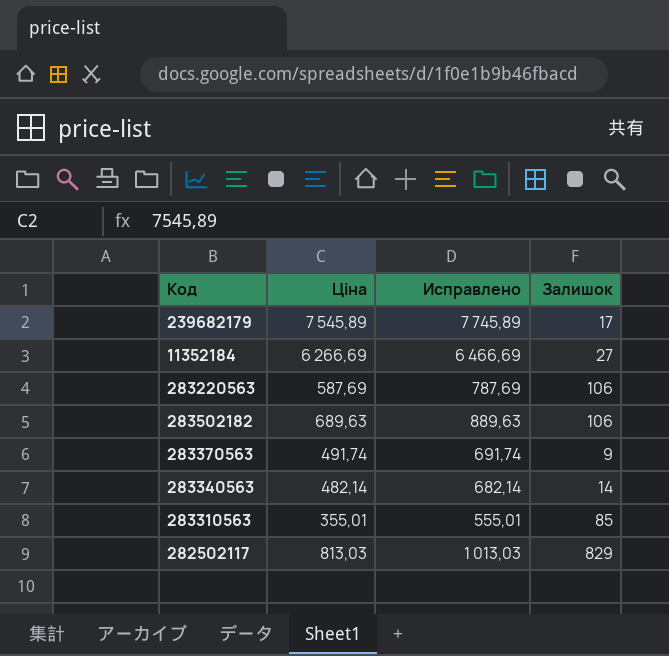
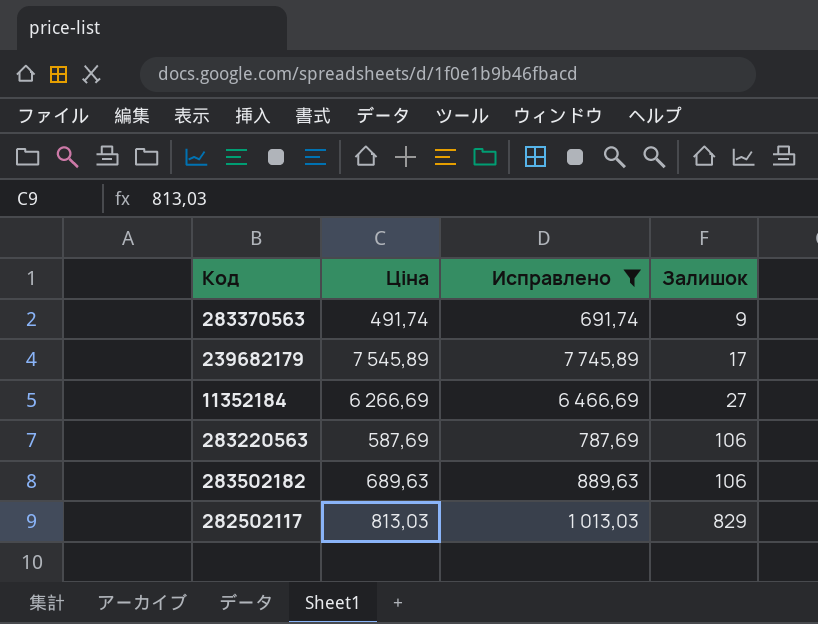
filter: none -> Исправлено >= 691,74
row order: none -> Залишок ascending

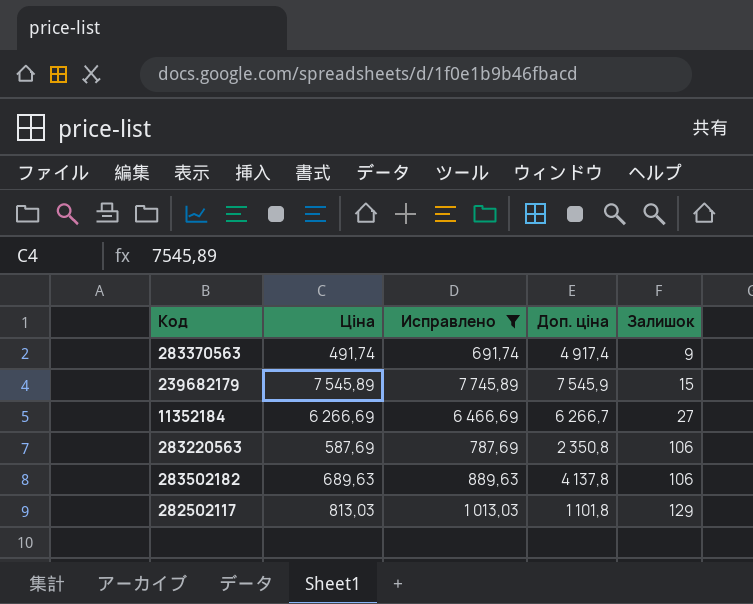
column Доп. ціна | position: none -> 4
239682179 | Залишок: 17 -> 15
282502117 | Залишок: 829 -> 129

